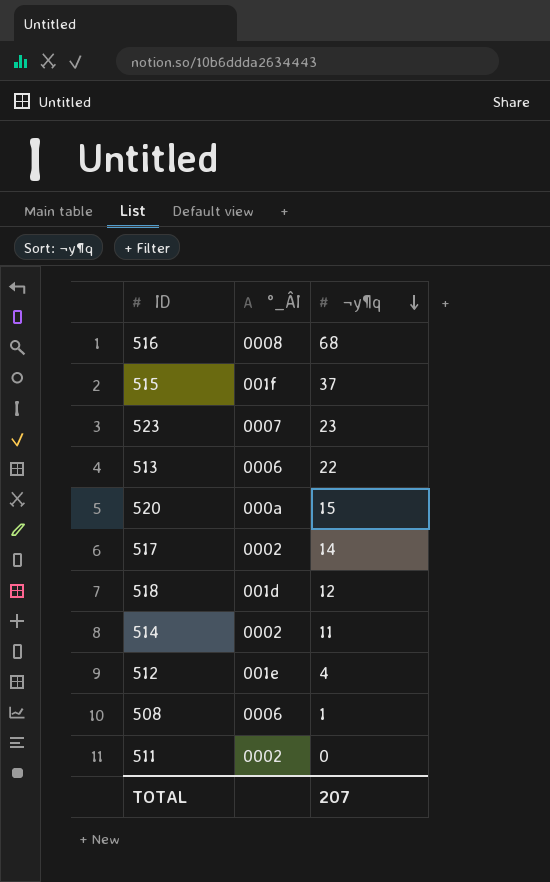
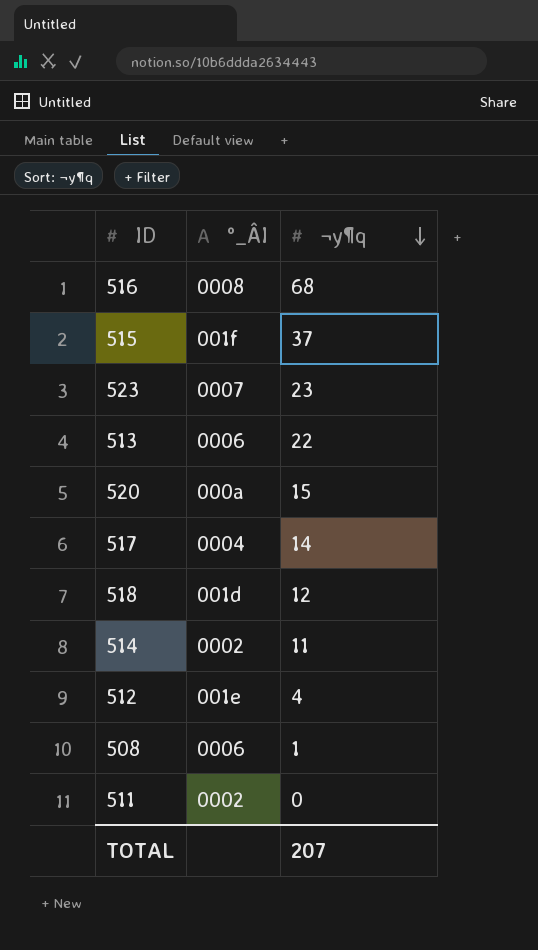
517 | °_ÂI: 0002 -> 0004

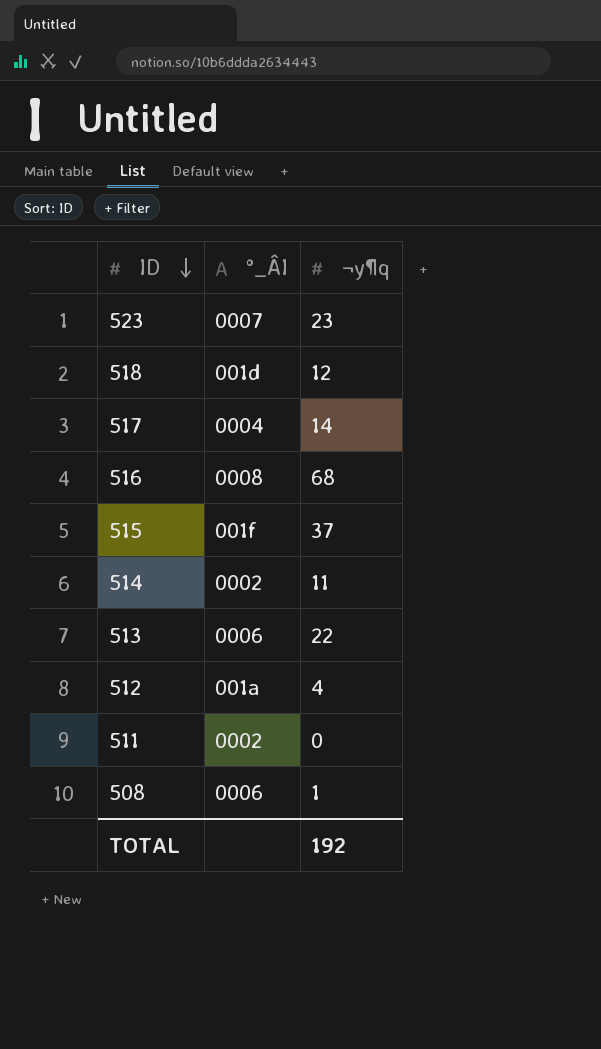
row order: ¬y¶q descending -> ID descending
row 520: 000a | 15 -> none
512 | °_ÂI: 001e -> 001a
TOTAL | ¬y¶q: 207 -> 192

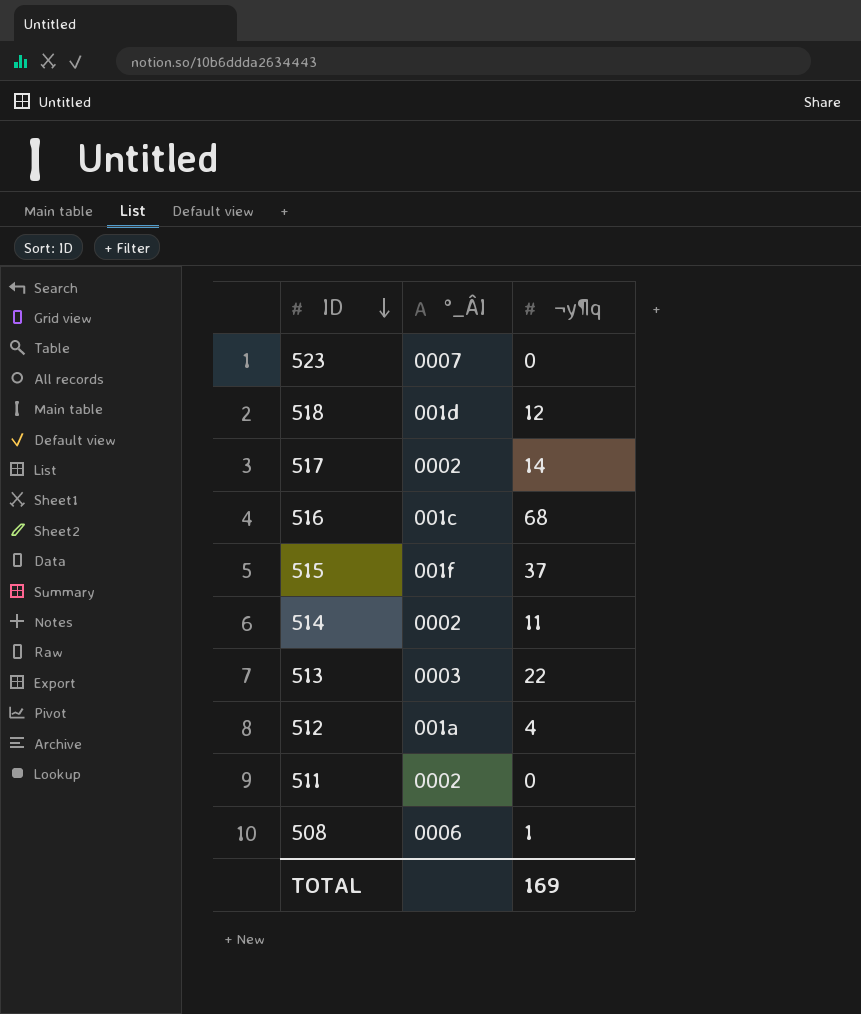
523 | ¬y¶q: 23 -> 0
517 | °_ÂI: 0004 -> 0002
516 | °_ÂI: 0008 -> 001c
513 | °_ÂI: 0006 -> 0003
TOTAL | ¬y¶q: 192 -> 169

